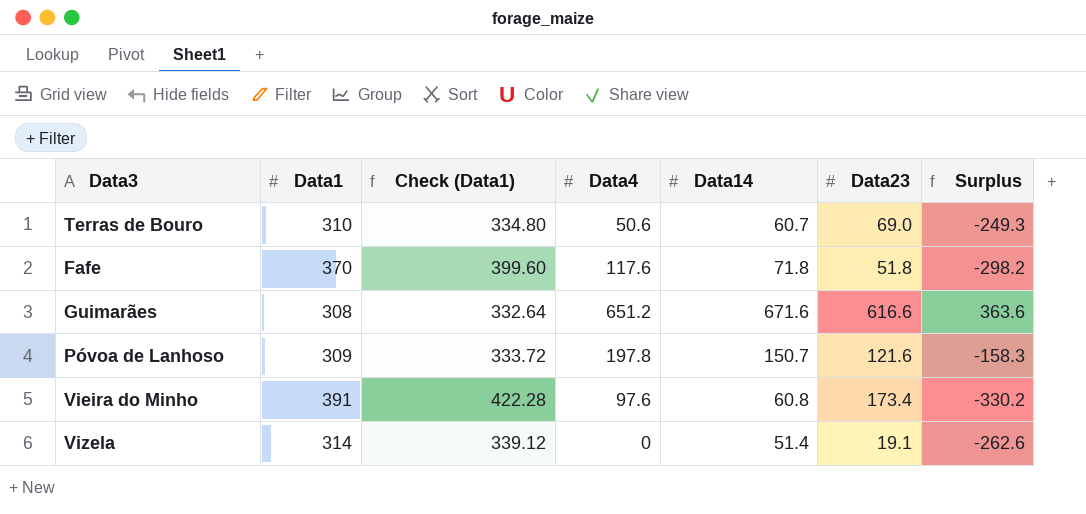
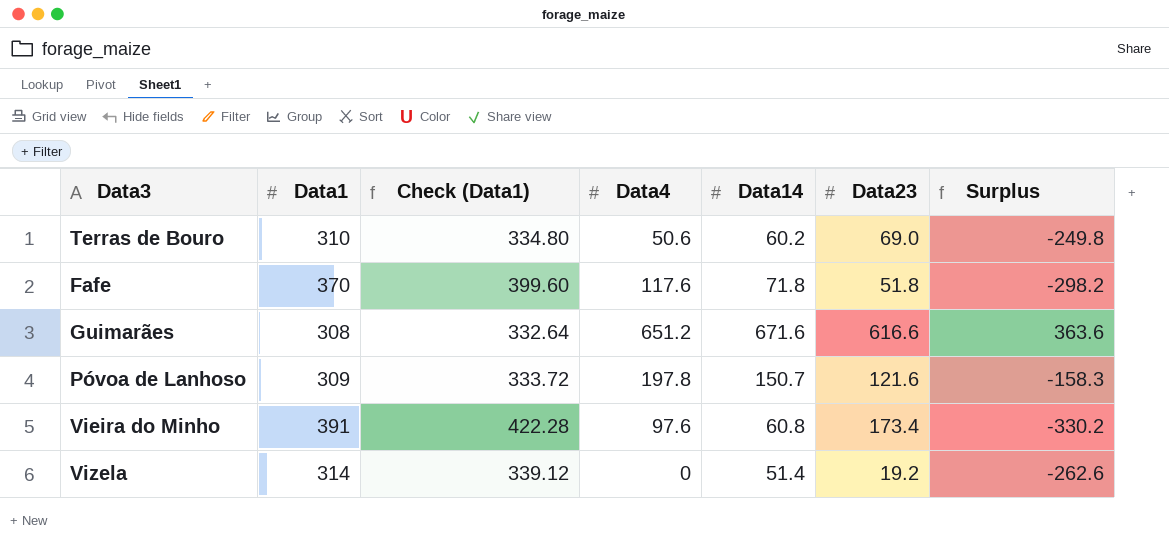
Terras de Bouro | Data14: 60.7 -> 60.2
Terras de Bouro | Surplus: -249.3 -> -249.8
Vizela | Data23: 19.1 -> 19.2

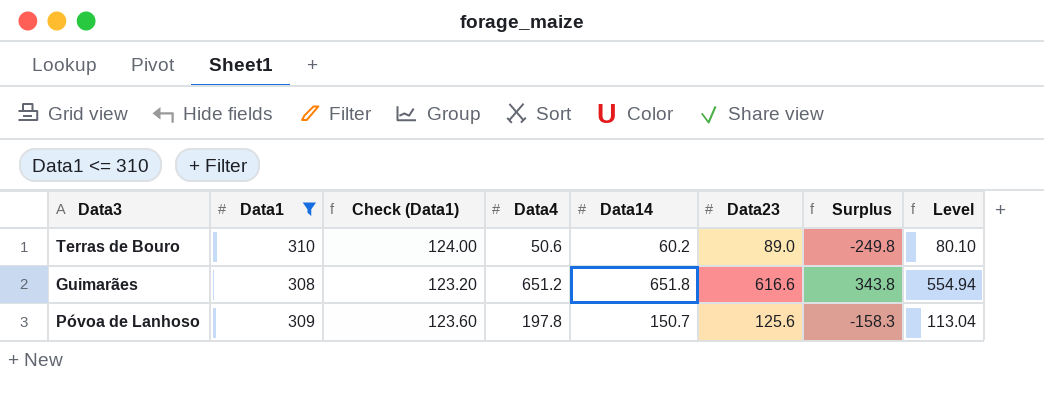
filter: none -> Data1 <= 310
column Check (Data1) | formula: [Data1] * 1.08 -> [Data1] * 0.4
column Level | formula: none -> [Data23] * 0.9
Terras de Bouro | Data23: 69.0 -> 89.0
Guimarães | Data14: 671.6 -> 651.8
Guimarães | Surplus: 363.6 -> 343.8
Póvoa de Lanhoso | Data23: 121.6 -> 125.6

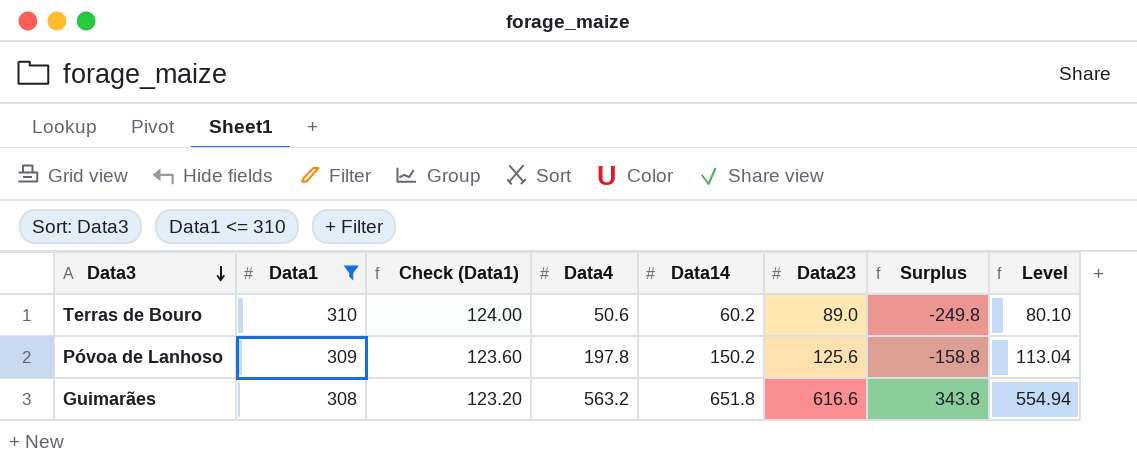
row order: none -> Data3 descending
Póvoa de Lanhoso | Data14: 150.7 -> 150.2
Póvoa de Lanhoso | Surplus: -158.3 -> -158.8
Guimarães | Data4: 651.2 -> 563.2

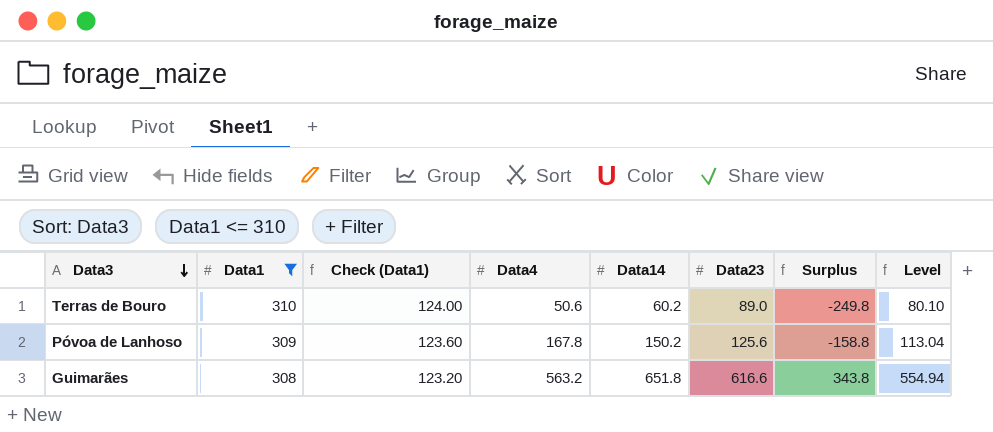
Póvoa de Lanhoso | Data4: 197.8 -> 167.8

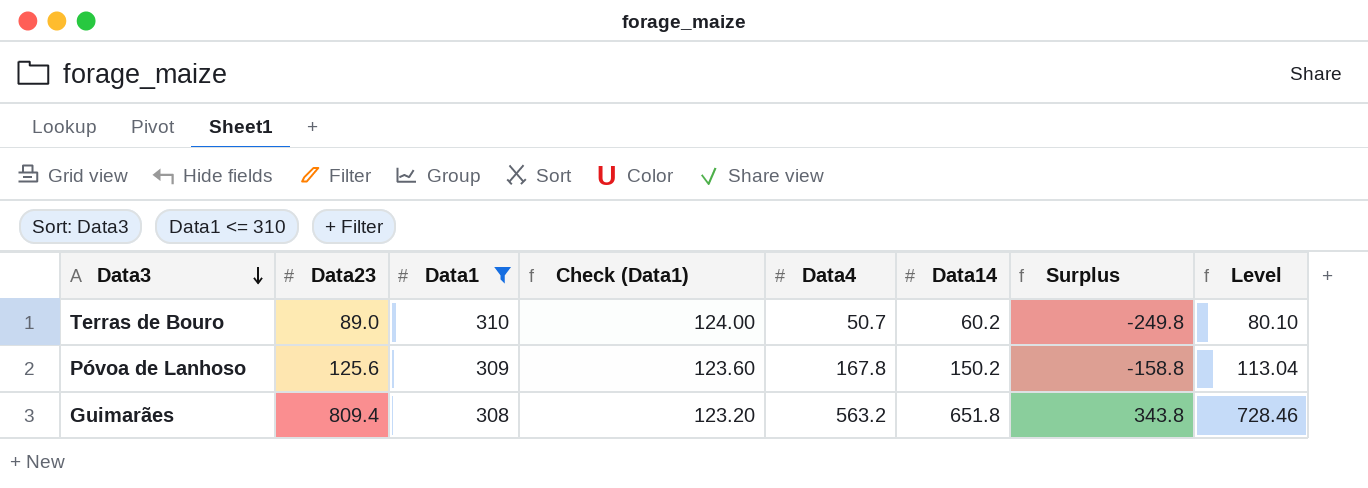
column Data23 | position: 6 -> 2
Terras de Bouro | Data4: 50.6 -> 50.7
Guimarães | Data23: 616.6 -> 809.4
Guimarães | Level: 554.94 -> 728.46

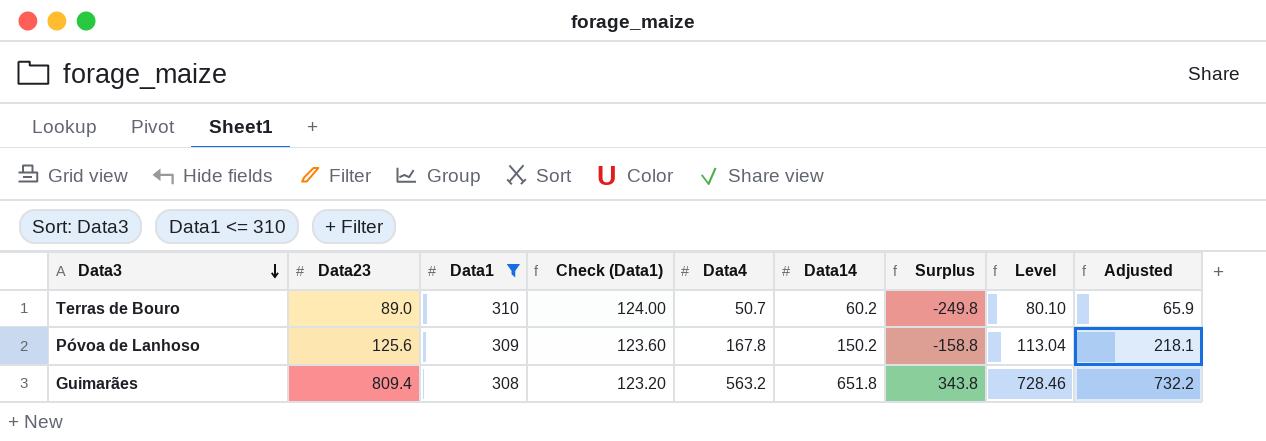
column Adjusted | formula: none -> [Data4] * 1.3

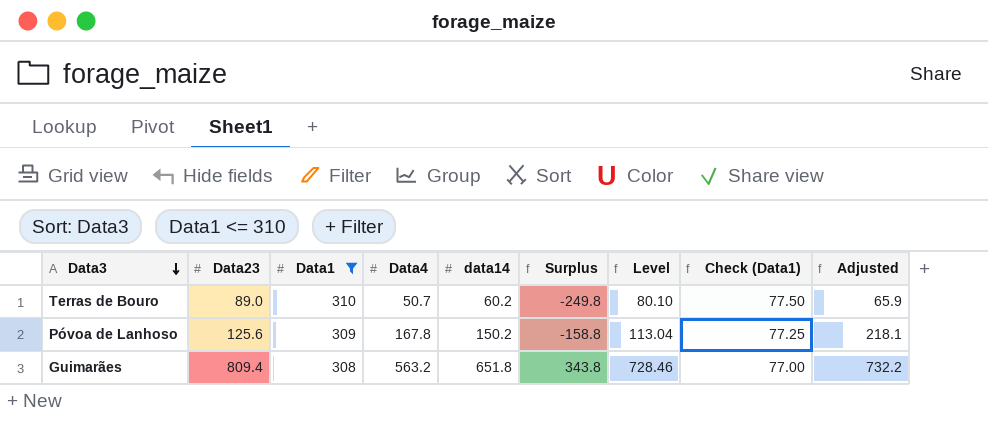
column name: Data14 -> data14
column Check (Data1) | formula: [Data1] * 0.4 -> [Data1] * 0.25
column Check (Data1) | position: 4 -> 8

